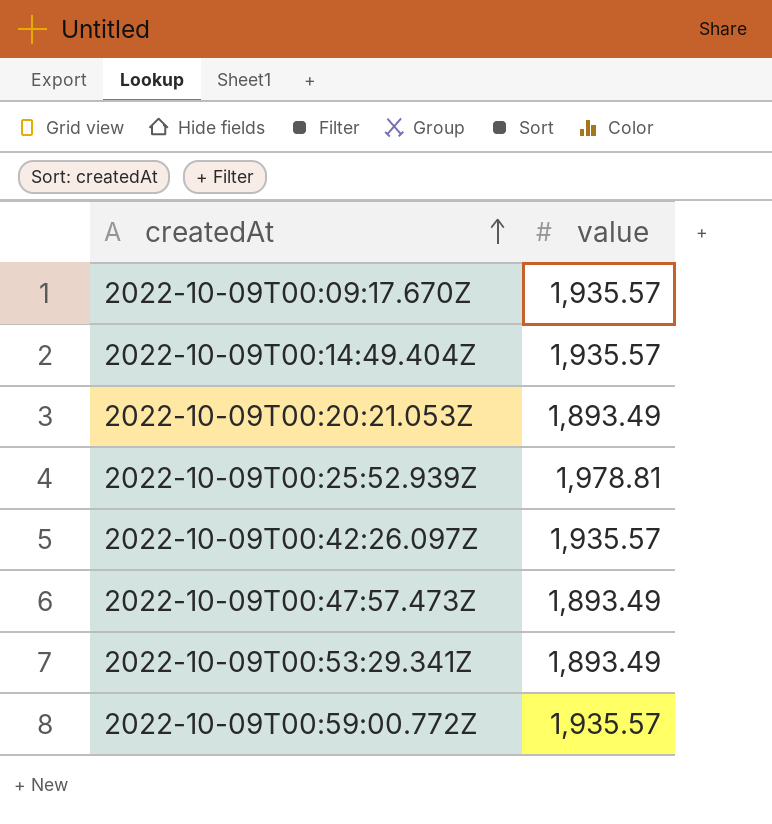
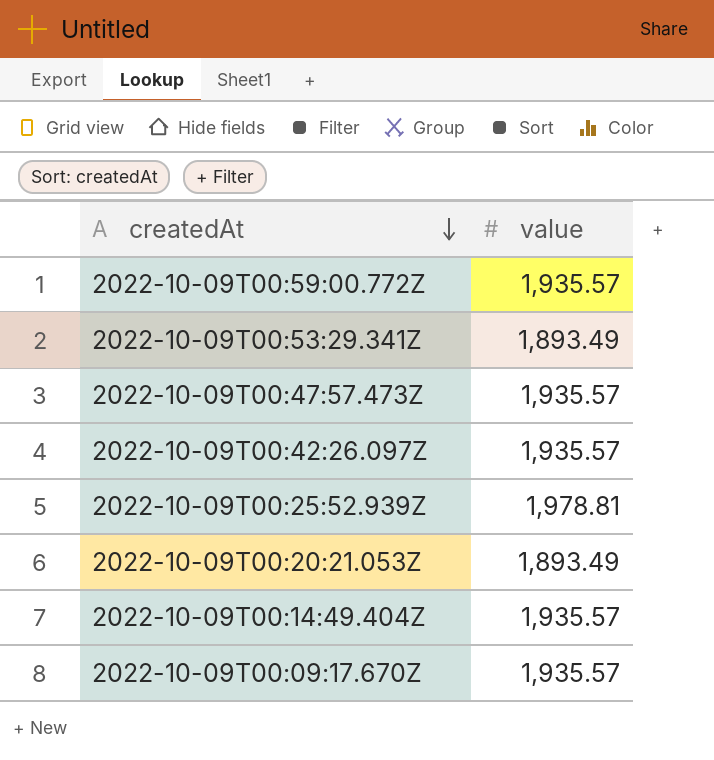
row order: createdAt ascending -> createdAt descending
2022-10-09T00:47:57.473Z | value: 1,893.49 -> 1,935.57

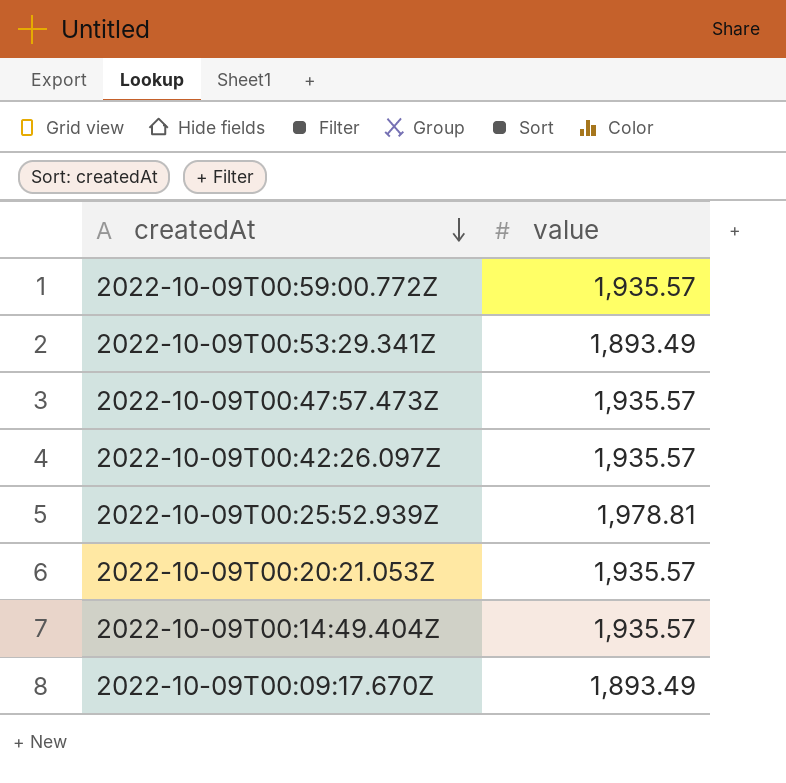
2022-10-09T00:20:21.053Z | value: 1,893.49 -> 1,935.57
2022-10-09T00:09:17.670Z | value: 1,935.57 -> 1,893.49

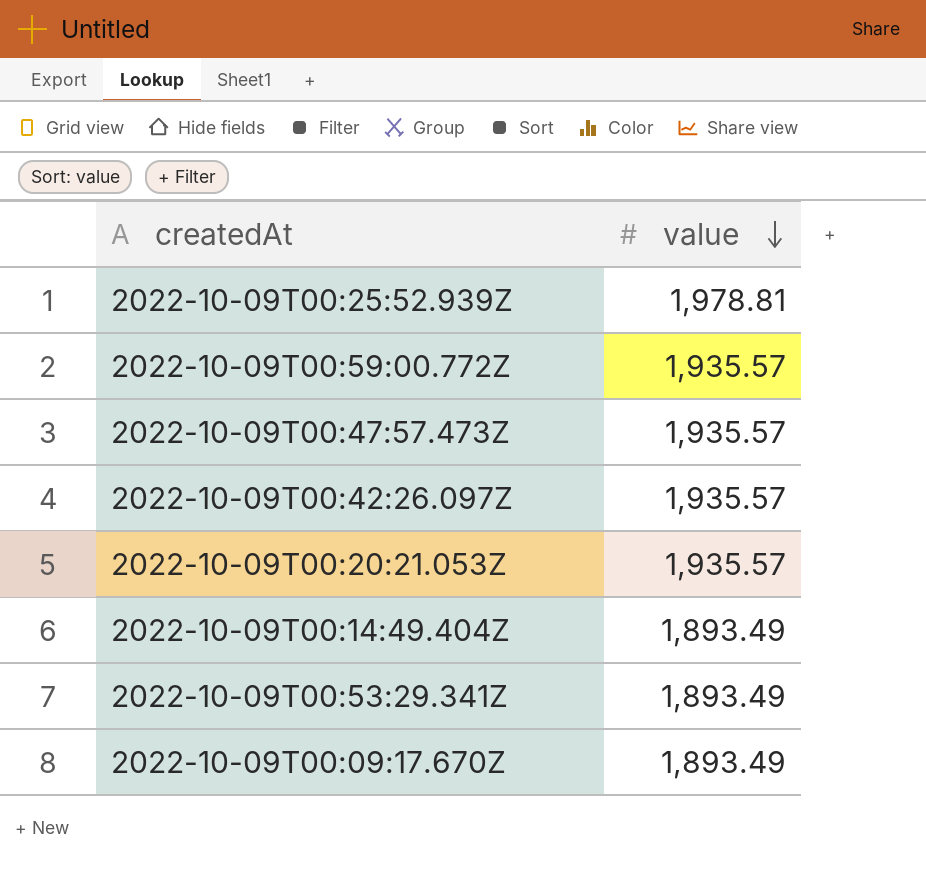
row order: createdAt descending -> value descending
2022-10-09T00:14:49.404Z | value: 1,935.57 -> 1,893.49

